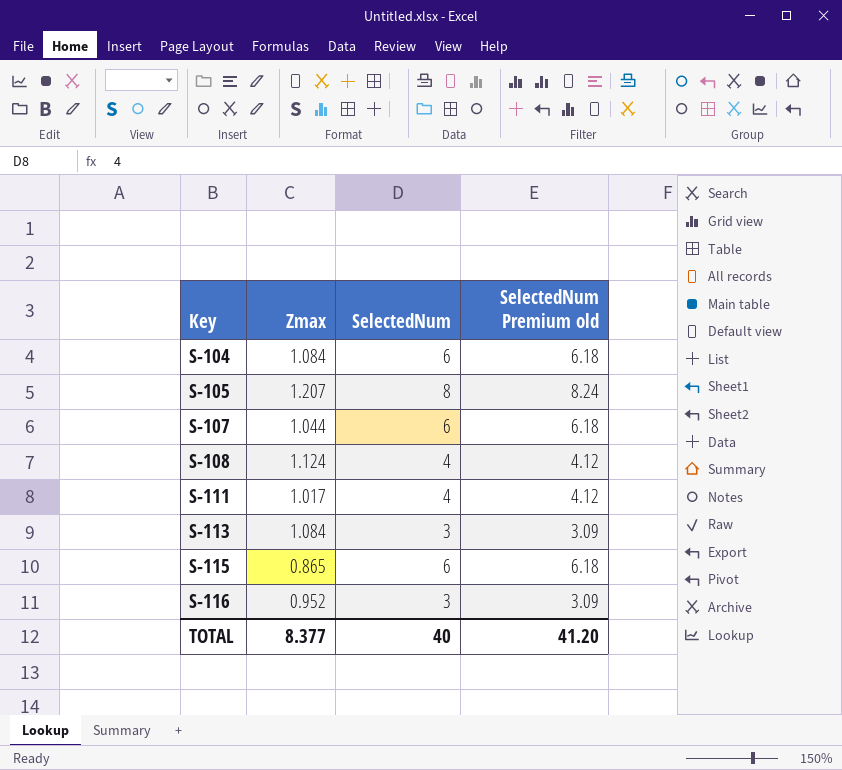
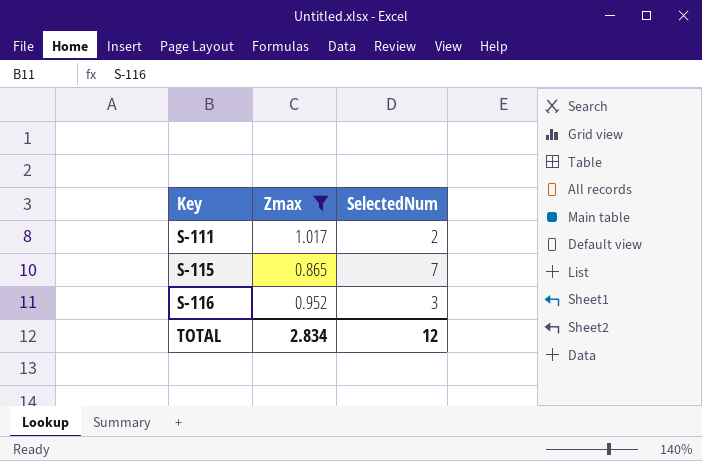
filter: none -> Zmax <= 1.017
column SelectedNum Premium old | formula: [SelectedNum] * 1.03 -> none
S-111 | SelectedNum: 4 -> 2
S-115 | SelectedNum: 6 -> 7
TOTAL | Zmax: 8.377 -> 2.834
TOTAL | SelectedNum: 40 -> 12

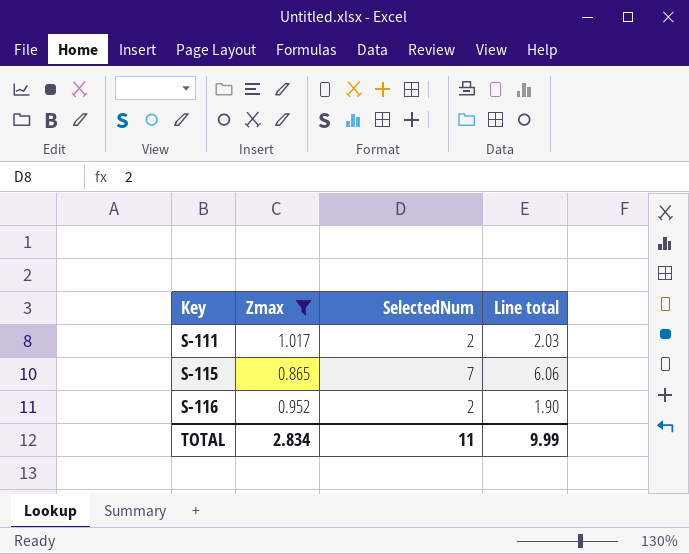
column Line total | formula: none -> [Zmax] * [SelectedNum]
S-116 | SelectedNum: 3 -> 2
TOTAL | SelectedNum: 12 -> 11

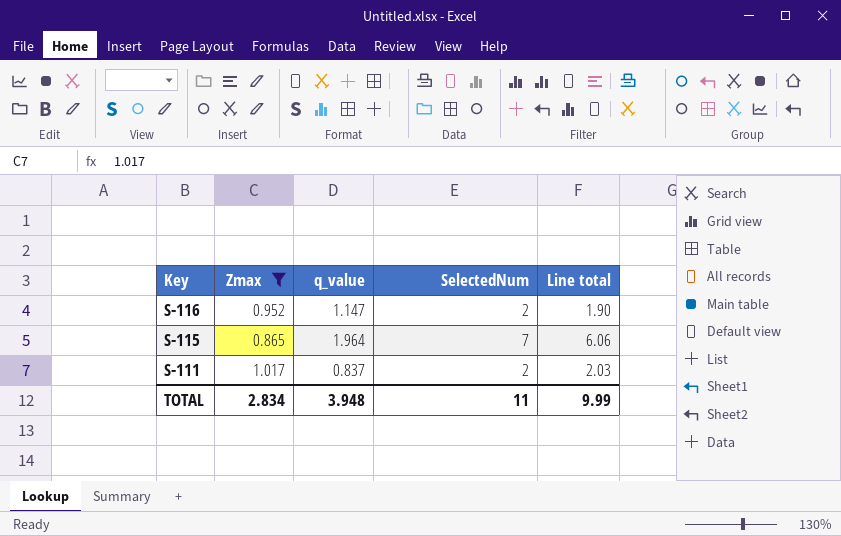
row order: Key ascending -> Key descending
column q_value | position: none -> 3

